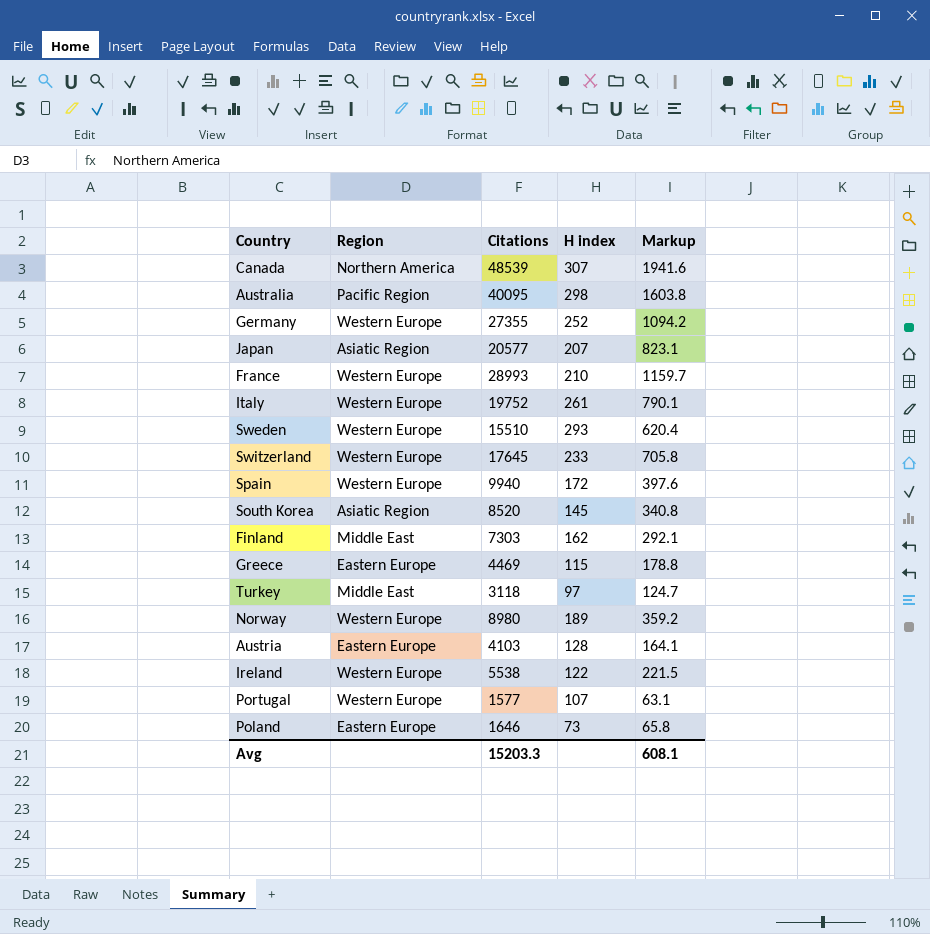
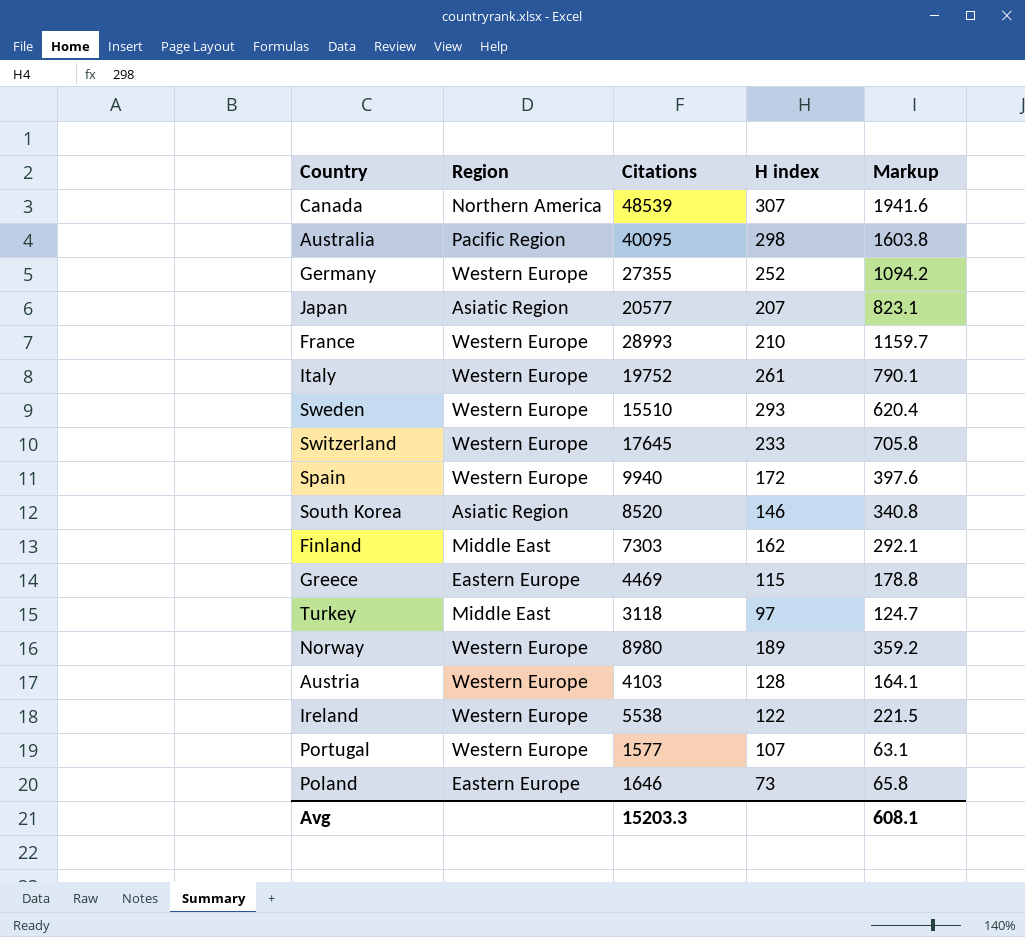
South Korea | H index: 145 -> 146
Austria | Region: Eastern Europe -> Western Europe

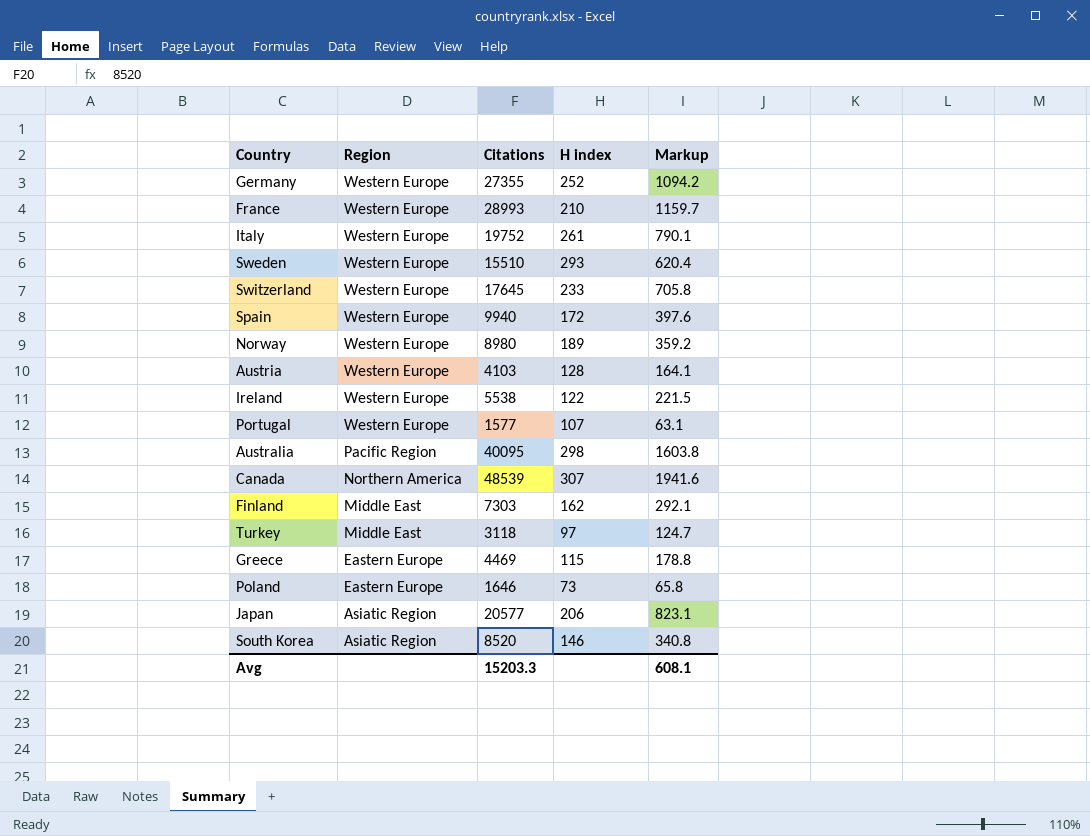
row order: none -> Region descending
Japan | H index: 207 -> 206

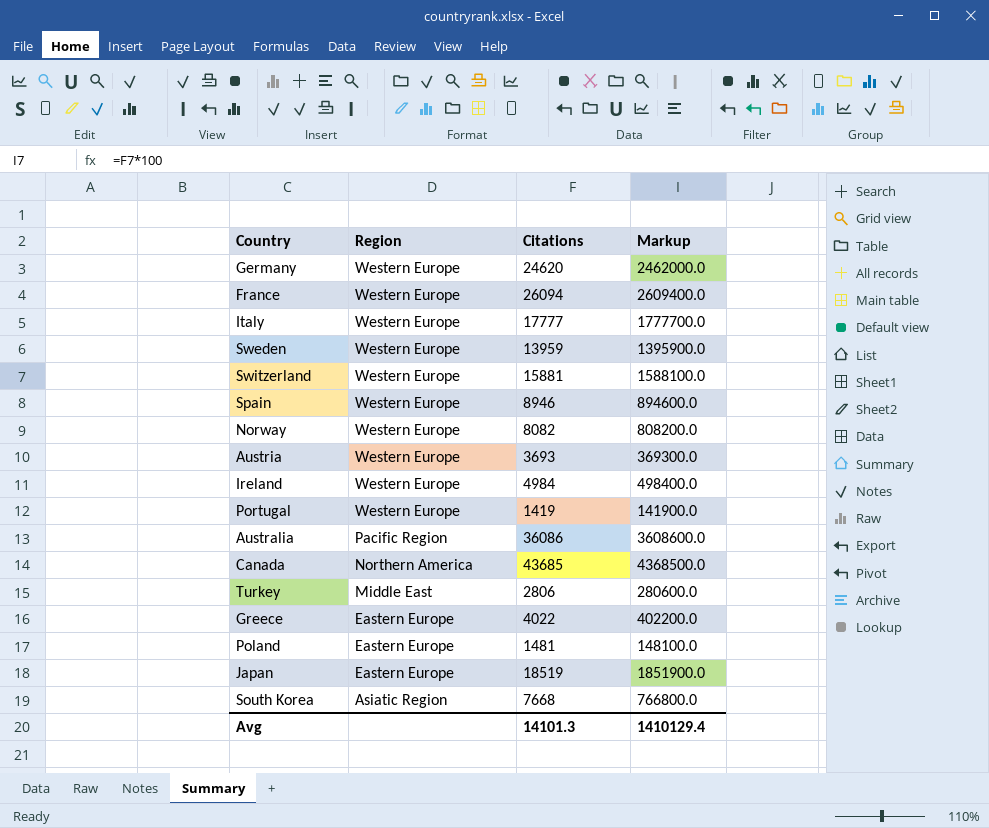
column H index | position: 4 -> none
column Markup | formula: [Citations] * 0.04 -> [Citations] * 100
row Finland: Middle East | 7303 | 162 | 292.1 -> none
Germany | Citations: 27355 -> 24620
France | Citations: 28993 -> 26094
Italy | Citations: 19752 -> 17777
Sweden | Citations: 15510 -> 13959
Switzerland | Citations: 17645 -> 15881
Spain | Citations: 9940 -> 8946
Norway | Citations: 8980 -> 8082
Austria | Citations: 4103 -> 3693
Ireland | Citations: 5538 -> 4984
Portugal | Citations: 1577 -> 1419
Australia | Citations: 40095 -> 36086
Canada | Citations: 48539 -> 43685
Turkey | Citations: 3118 -> 2806
Greece | Citations: 4469 -> 4022
Poland | Citations: 1646 -> 1481
Japan | Region: Asiatic Region -> Eastern Europe
Japan | Citations: 20577 -> 18519
South Korea | Citations: 8520 -> 7668
Avg | Citations: 15203.3 -> 14101.3
Avg | Markup: 608.1 -> 1410129.4

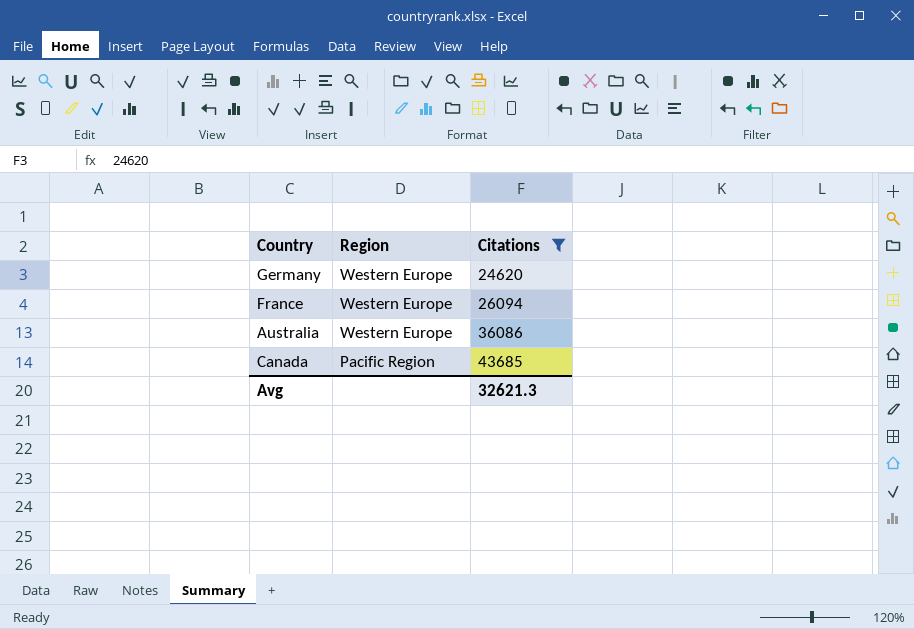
filter: none -> Citations >= 24620
column Markup | formula: [Citations] * 100 -> none
Australia | Region: Pacific Region -> Western Europe
Canada | Region: Northern America -> Pacific Region
Avg | Citations: 14101.3 -> 32621.3

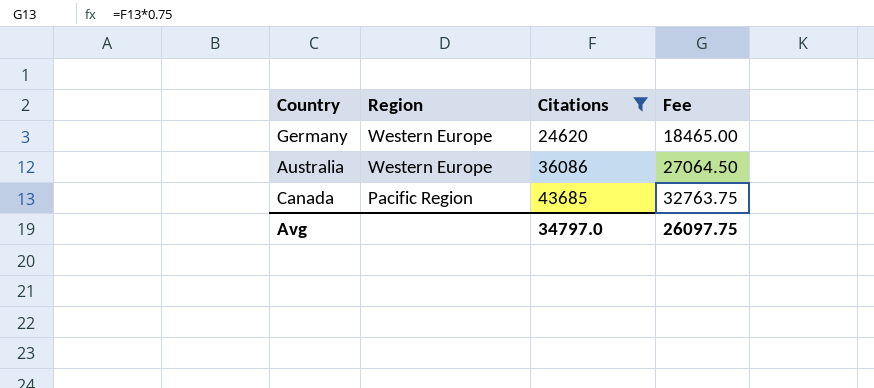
column Fee | formula: none -> [Citations] * 0.75
row France: Western Europe | 26094 -> none
Avg | Citations: 32621.3 -> 34797.0

